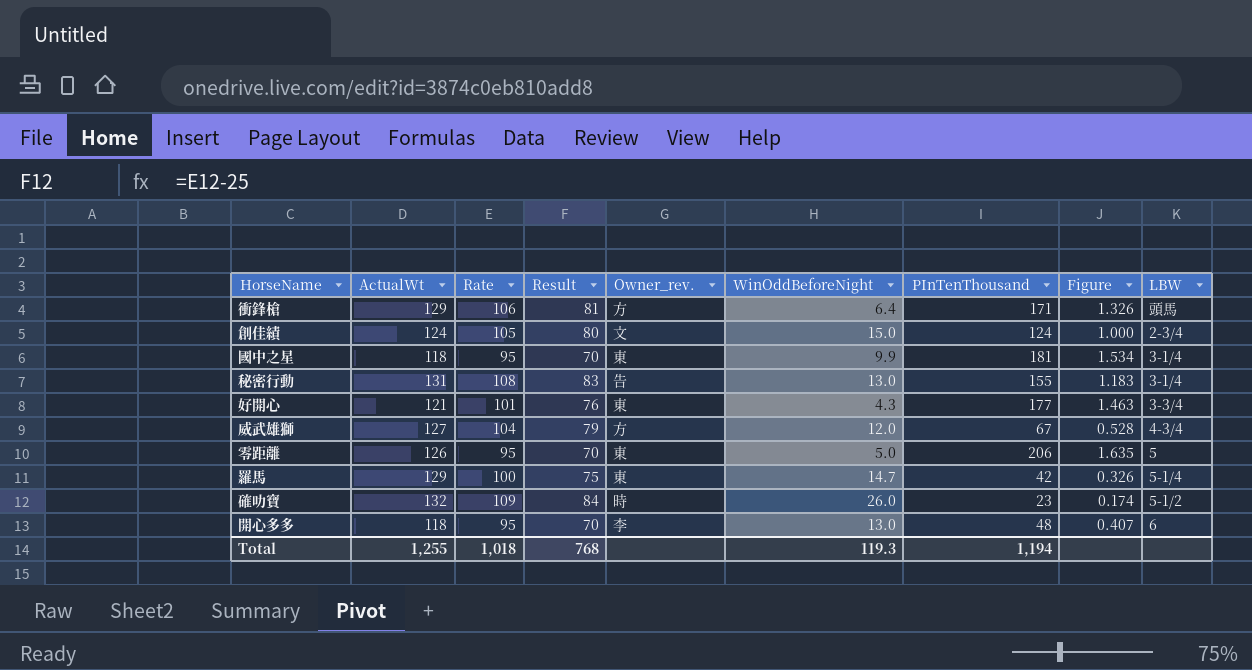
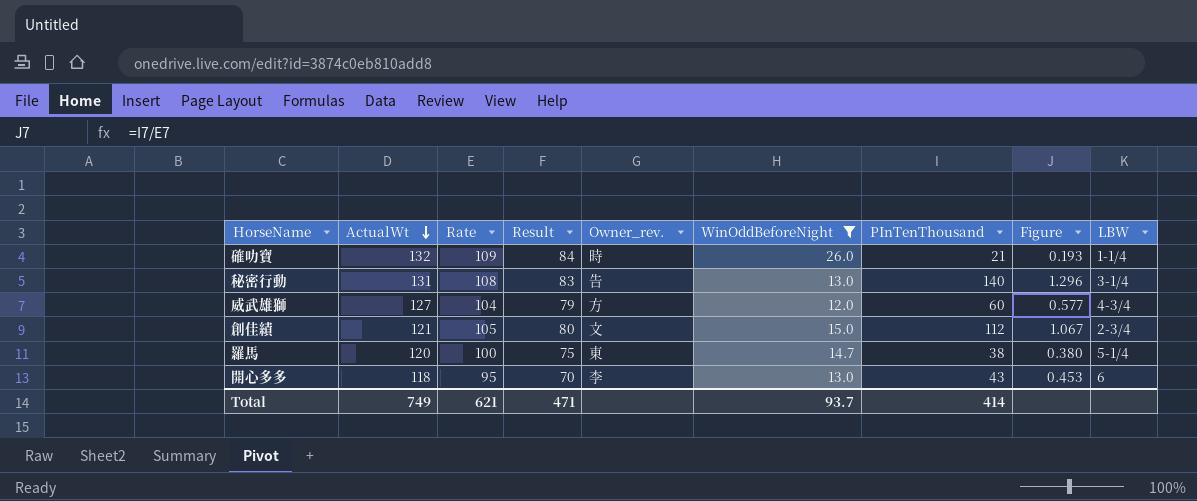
filter: none -> WinOddBeforeNight >= 12.0
row order: none -> ActualWt descending
column Figure | formula: [PInTenThousand] / [ActualWt] -> [PInTenThousand] / [Rate]
確叻寶 | PInTenThousand: 23 -> 21
確叻寶 | LBW: 5-1/2 -> 1-1/4
秘密行動 | PInTenThousand: 155 -> 140
威武雄獅 | PInTenThousand: 67 -> 60
創佳績 | ActualWt: 124 -> 121
創佳績 | PInTenThousand: 124 -> 112
羅馬 | ActualWt: 129 -> 120
羅馬 | PInTenThousand: 42 -> 38
開心多多 | PInTenThousand: 48 -> 43
Total | ActualWt: 1,255 -> 749
Total | Rate: 1,018 -> 621
Total | Result: 768 -> 471
Total | WinOddBeforeNight: 119.3 -> 93.7
Total | PInTenThousand: 1,194 -> 414

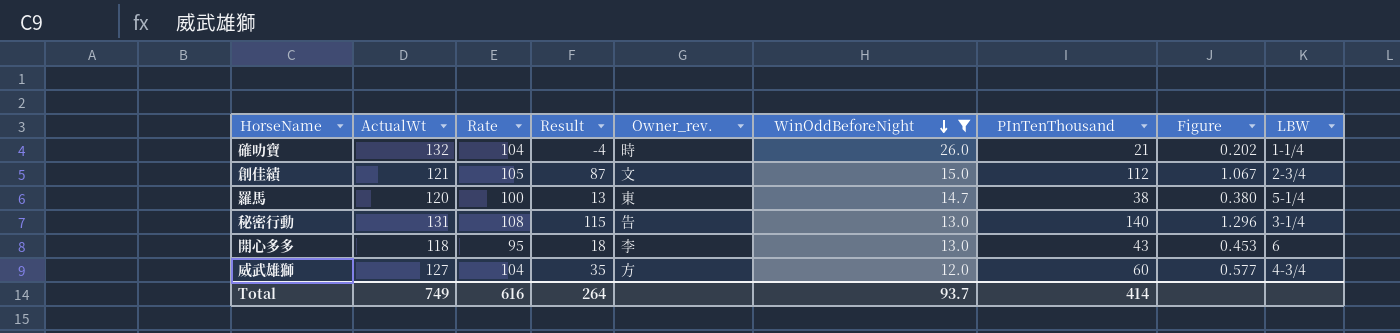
row order: ActualWt descending -> WinOddBeforeNight descending
column Result | formula: [Rate] - 25 -> [PInTenThousand] - 25
確叻寶 | Rate: 109 -> 104
確叻寶 | Figure: 0.193 -> 0.202
Total | Rate: 621 -> 616
Total | Result: 471 -> 264

